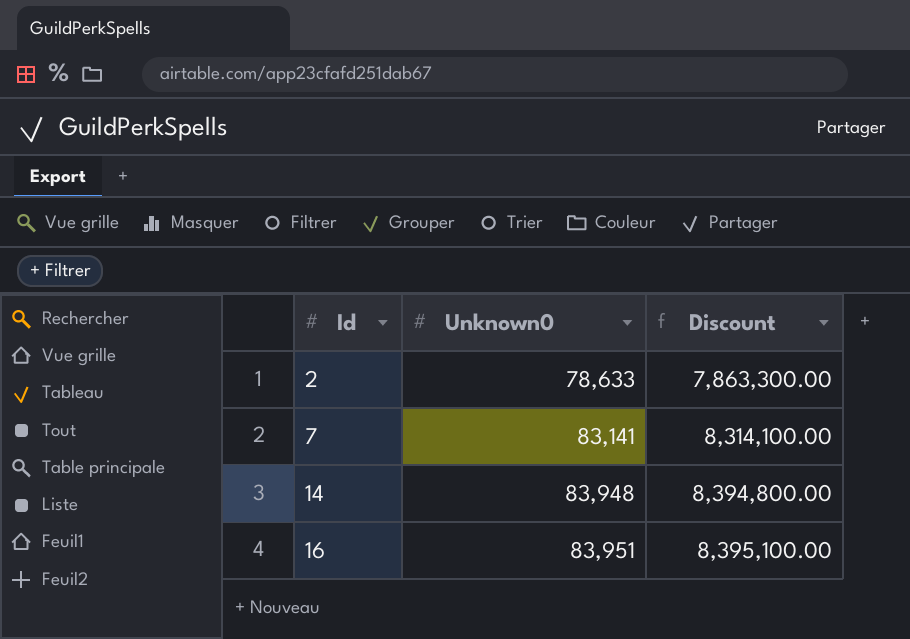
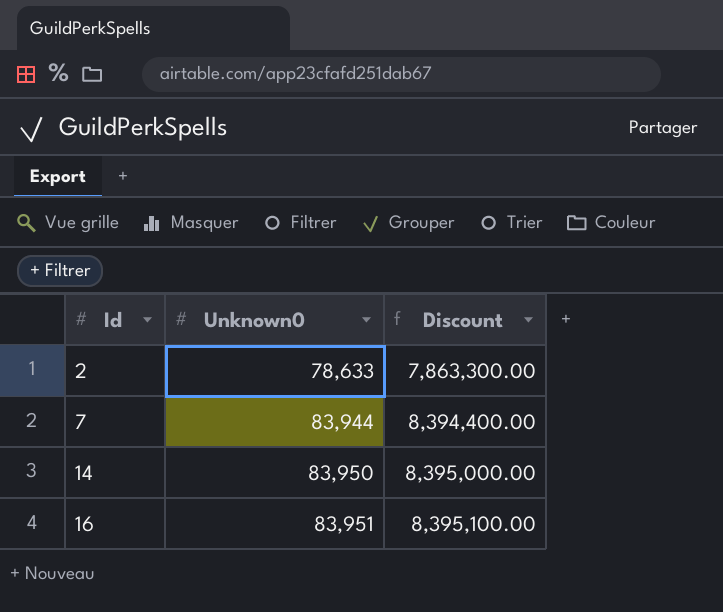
7 | Unknown0: 83,141 -> 83,944
7 | Discount: 8,314,100.00 -> 8,394,400.00
14 | Unknown0: 83,948 -> 83,950
14 | Discount: 8,394,800.00 -> 8,395,000.00

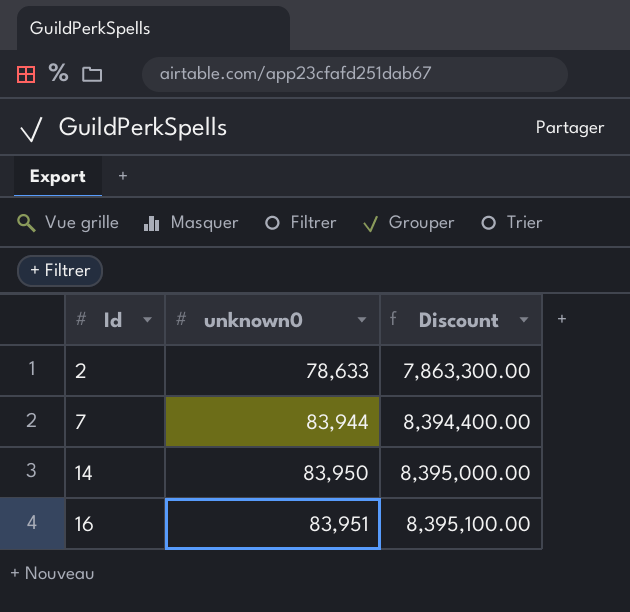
column name: Unknown0 -> unknown0

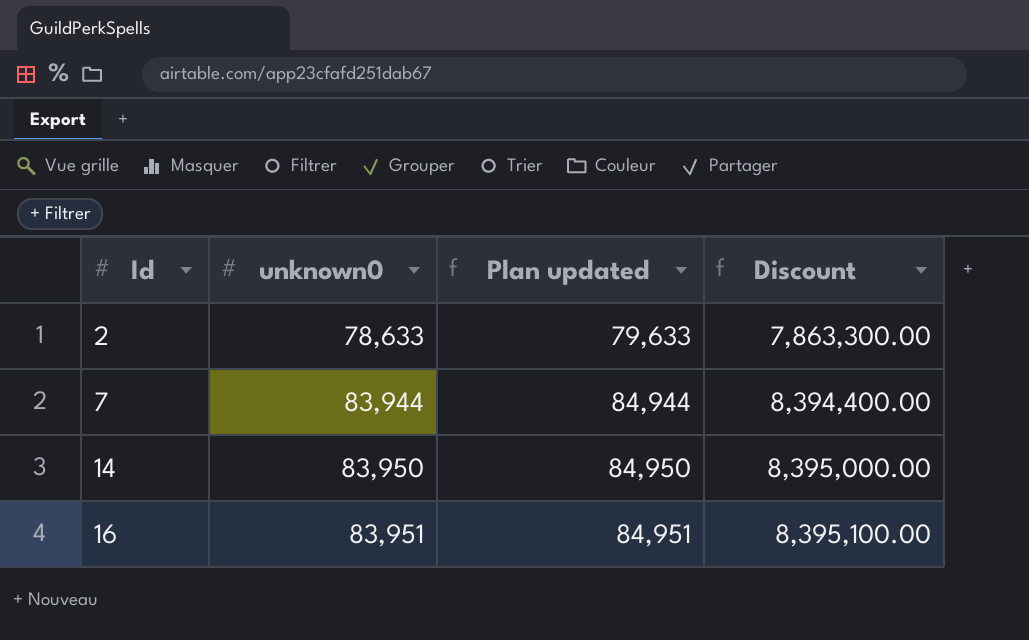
column Plan updated | formula: none -> [unknown0] + 1000

